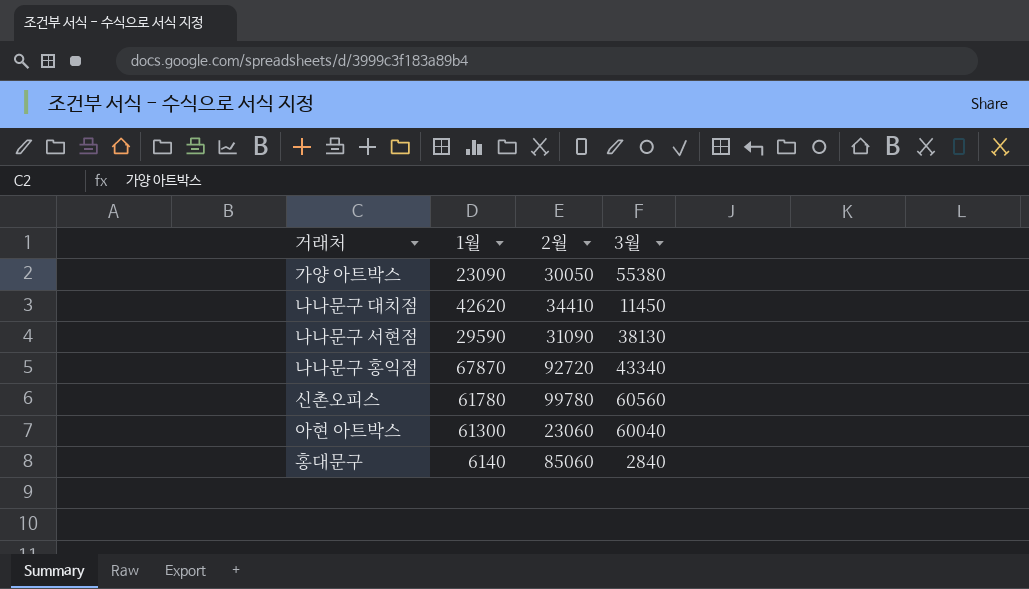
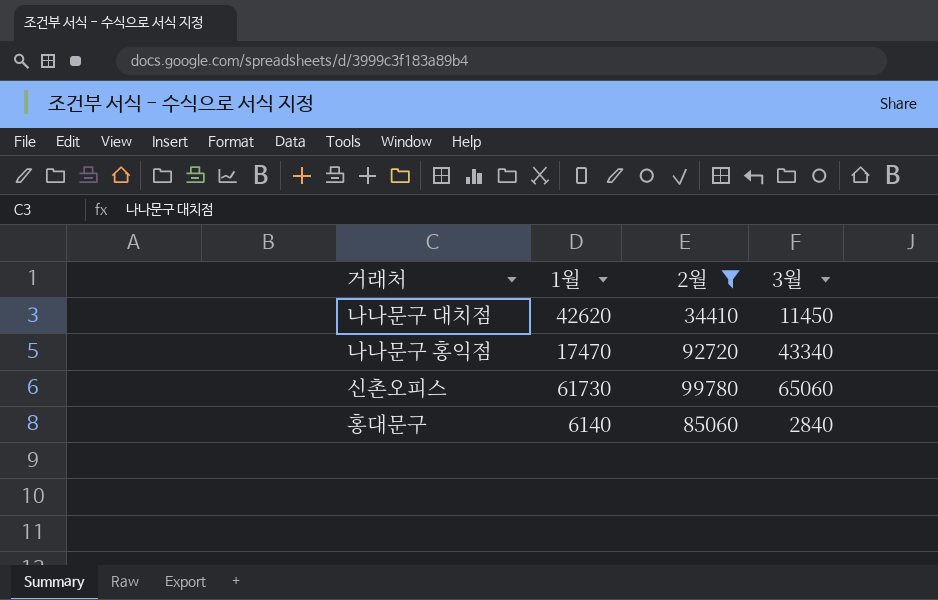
filter: none -> 2월 >= 34410
나나문구 홍익점 | 1월: 67870 -> 17470
신촌오피스 | 1월: 61780 -> 61730
신촌오피스 | 3월: 60560 -> 65060

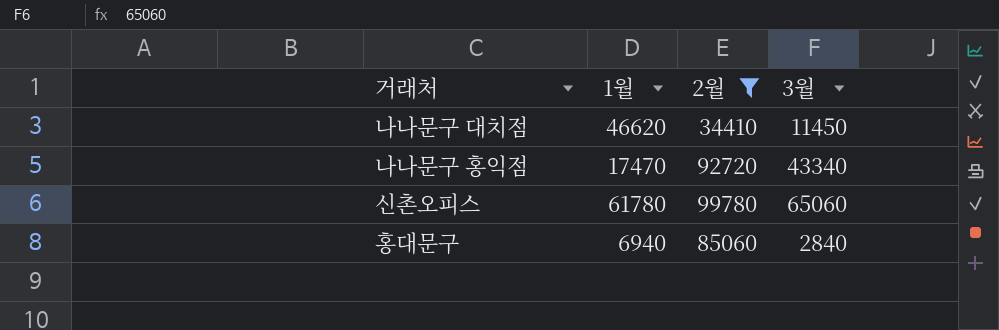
나나문구 대치점 | 1월: 42620 -> 46620
신촌오피스 | 1월: 61730 -> 61780
홍대문구 | 1월: 6140 -> 6940

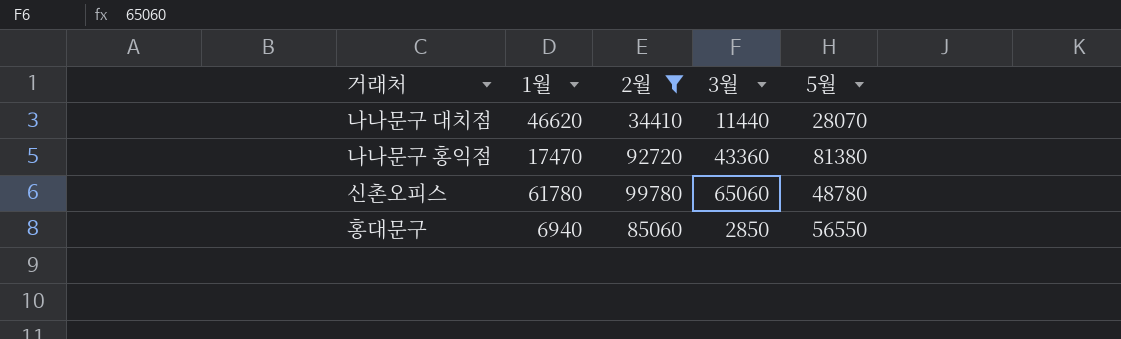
column 5월 | position: none -> 5
나나문구 대치점 | 3월: 11450 -> 11440
나나문구 홍익점 | 3월: 43340 -> 43360
홍대문구 | 3월: 2840 -> 2850

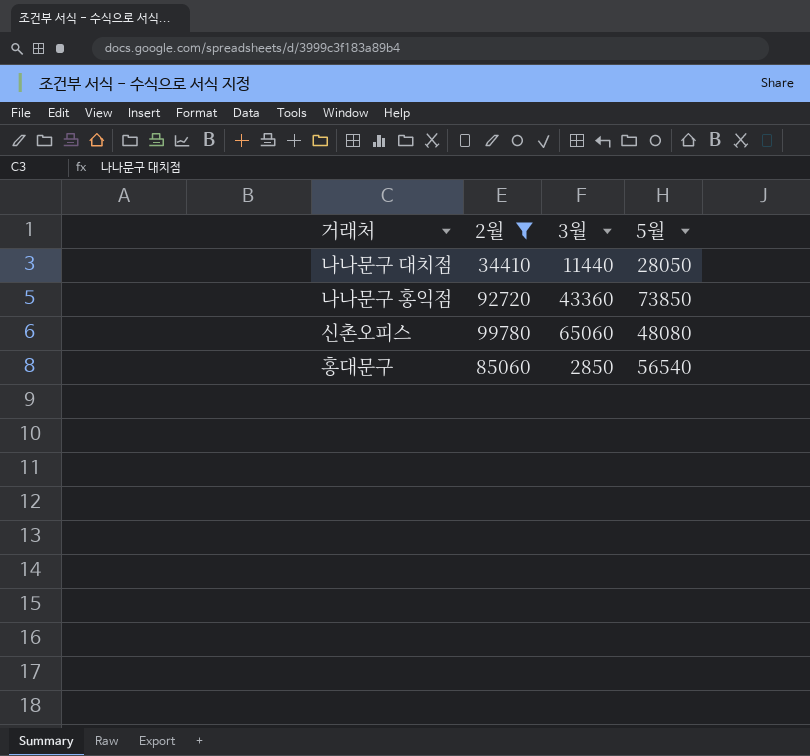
column 1월 | position: 2 -> none
나나문구 대치점 | 5월: 28070 -> 28050
나나문구 홍익점 | 5월: 81380 -> 73850
신촌오피스 | 5월: 48780 -> 48080
홍대문구 | 5월: 56550 -> 56540

